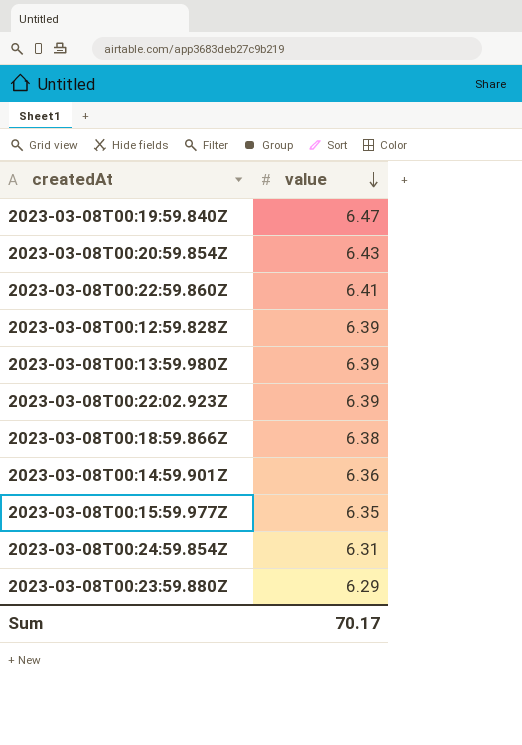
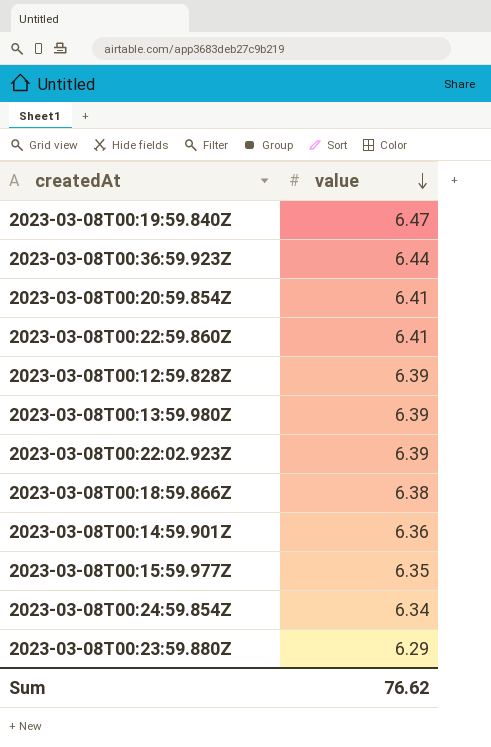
row 2023-03-08T00:36:59.923Z: none -> 6.44
2023-03-08T00:20:59.854Z | value: 6.43 -> 6.41
2023-03-08T00:24:59.854Z | value: 6.31 -> 6.34
Sum | value: 70.17 -> 76.62

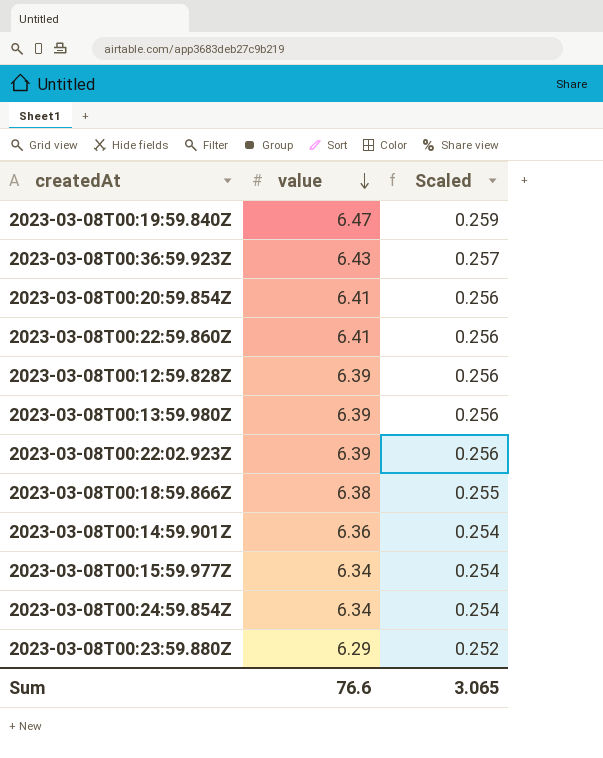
column Scaled | formula: none -> [value] * 0.04
2023-03-08T00:36:59.923Z | value: 6.44 -> 6.43
2023-03-08T00:15:59.977Z | value: 6.35 -> 6.34
Sum | value: 76.62 -> 76.6

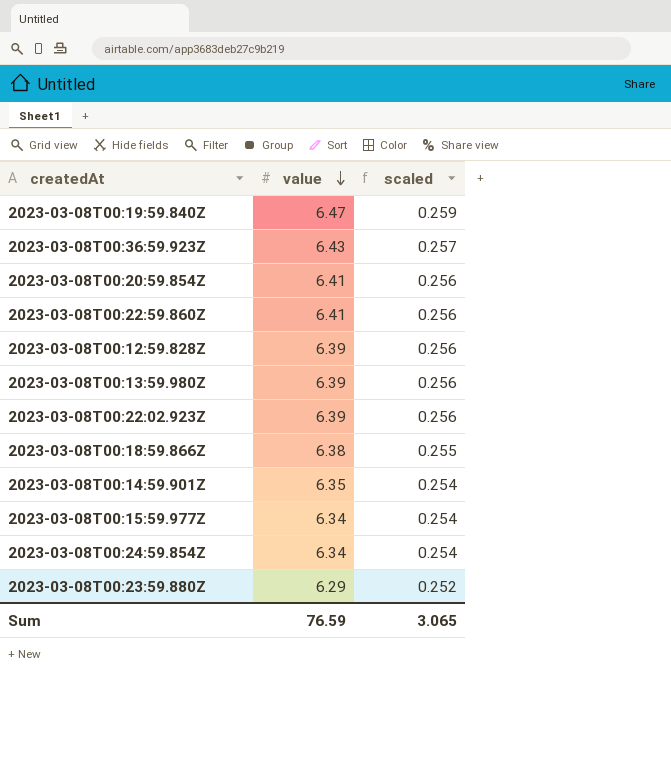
column name: Scaled -> scaled
2023-03-08T00:14:59.901Z | value: 6.36 -> 6.35
Sum | value: 76.6 -> 76.59

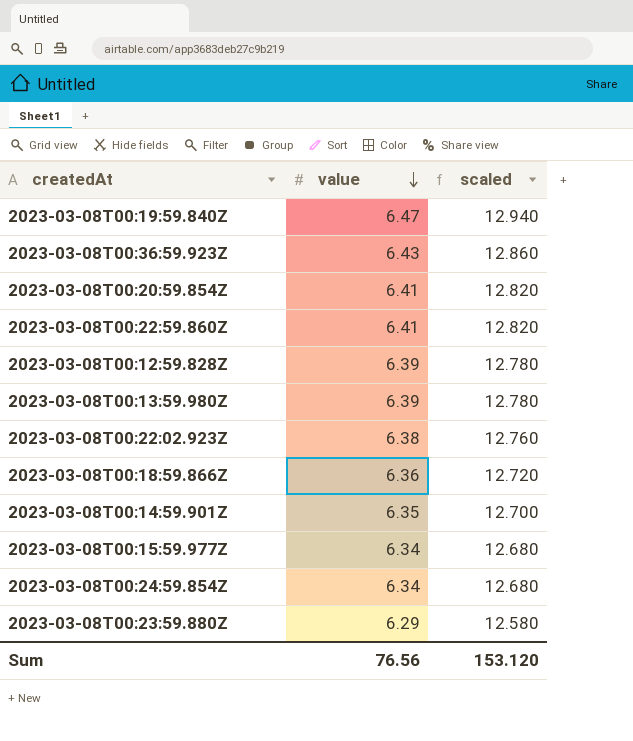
column scaled | formula: [value] * 0.04 -> [value] * 2
2023-03-08T00:22:02.923Z | value: 6.39 -> 6.38
2023-03-08T00:18:59.866Z | value: 6.38 -> 6.36
Sum | value: 76.59 -> 76.56
Sum | scaled: 3.065 -> 153.120

